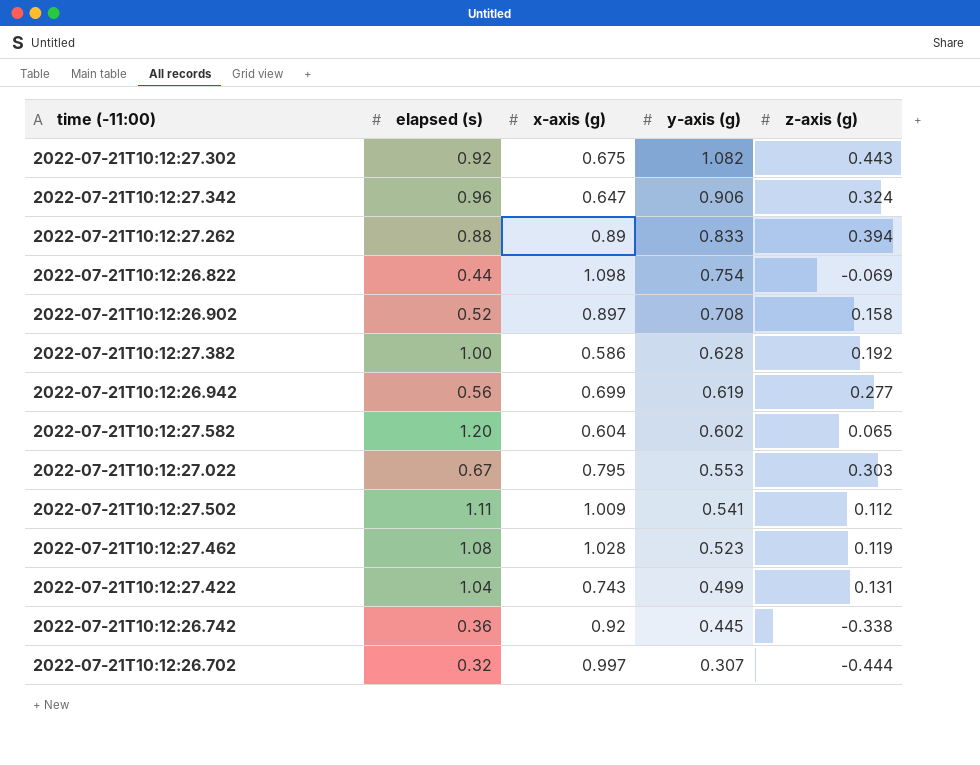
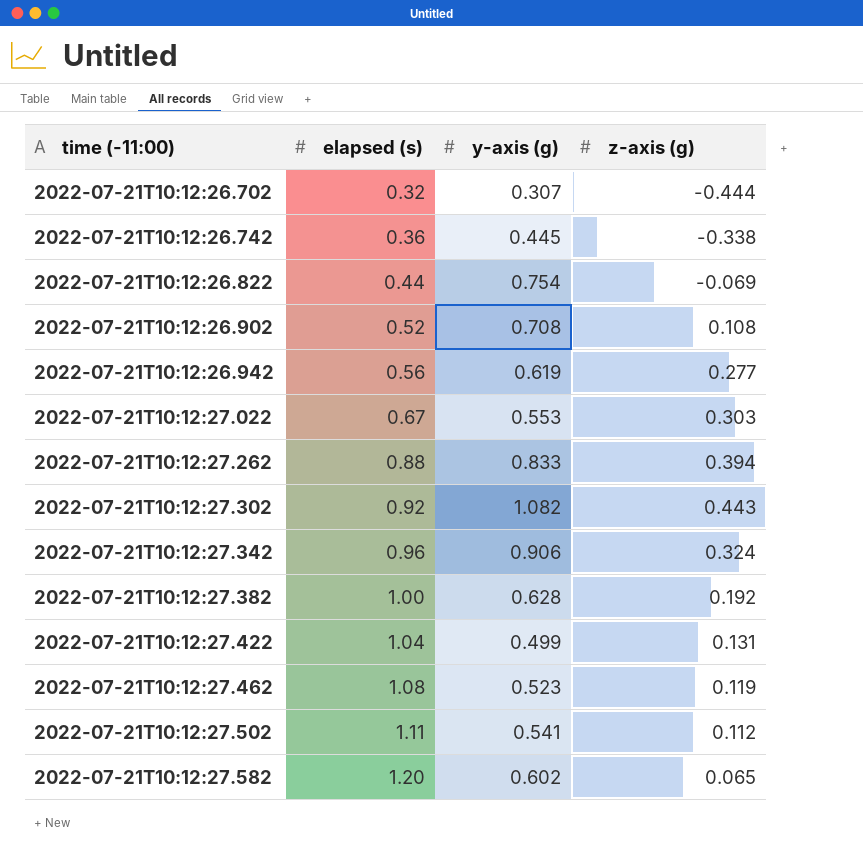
row order: y-axis (g) descending -> time (-11:00) ascending
column x-axis (g) | position: 3 -> none
2022-07-21T10:12:26.902 | z-axis (g): 0.158 -> 0.108

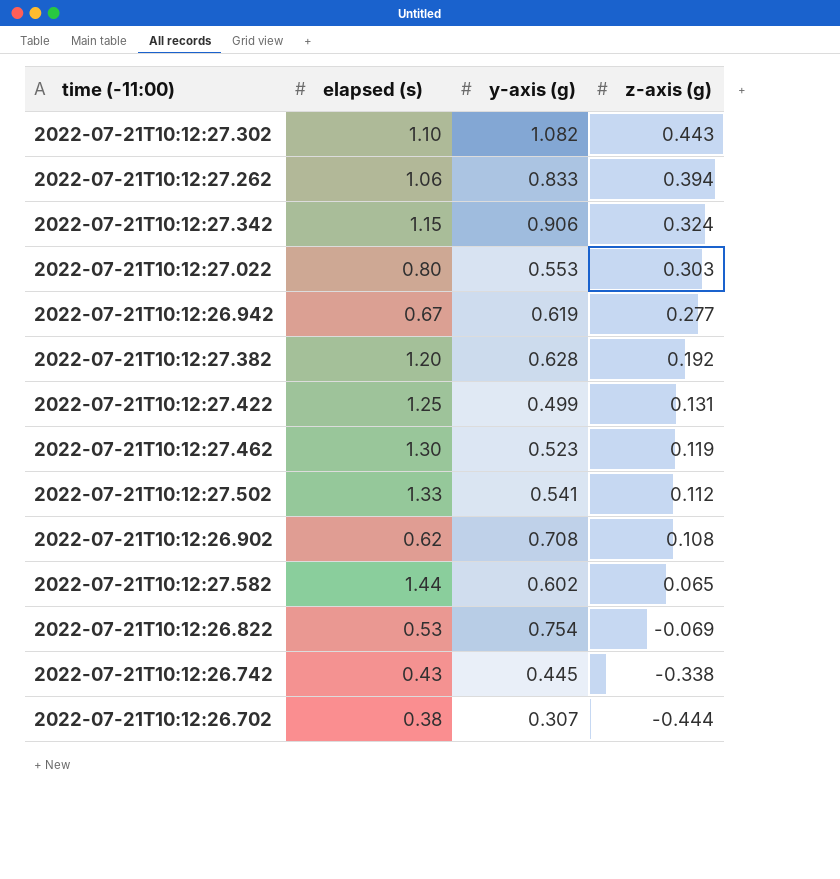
row order: time (-11:00) ascending -> z-axis (g) descending
2022-07-21T10:12:27.302 | elapsed (s): 0.92 -> 1.10
2022-07-21T10:12:27.262 | elapsed (s): 0.88 -> 1.06
2022-07-21T10:12:27.342 | elapsed (s): 0.96 -> 1.15
2022-07-21T10:12:27.022 | elapsed (s): 0.67 -> 0.80
2022-07-21T10:12:26.942 | elapsed (s): 0.56 -> 0.67
2022-07-21T10:12:27.382 | elapsed (s): 1.00 -> 1.20
2022-07-21T10:12:27.422 | elapsed (s): 1.04 -> 1.25
2022-07-21T10:12:27.462 | elapsed (s): 1.08 -> 1.30
2022-07-21T10:12:27.502 | elapsed (s): 1.11 -> 1.33
2022-07-21T10:12:26.902 | elapsed (s): 0.52 -> 0.62
2022-07-21T10:12:27.582 | elapsed (s): 1.20 -> 1.44
2022-07-21T10:12:26.822 | elapsed (s): 0.44 -> 0.53
2022-07-21T10:12:26.742 | elapsed (s): 0.36 -> 0.43
2022-07-21T10:12:26.702 | elapsed (s): 0.32 -> 0.38

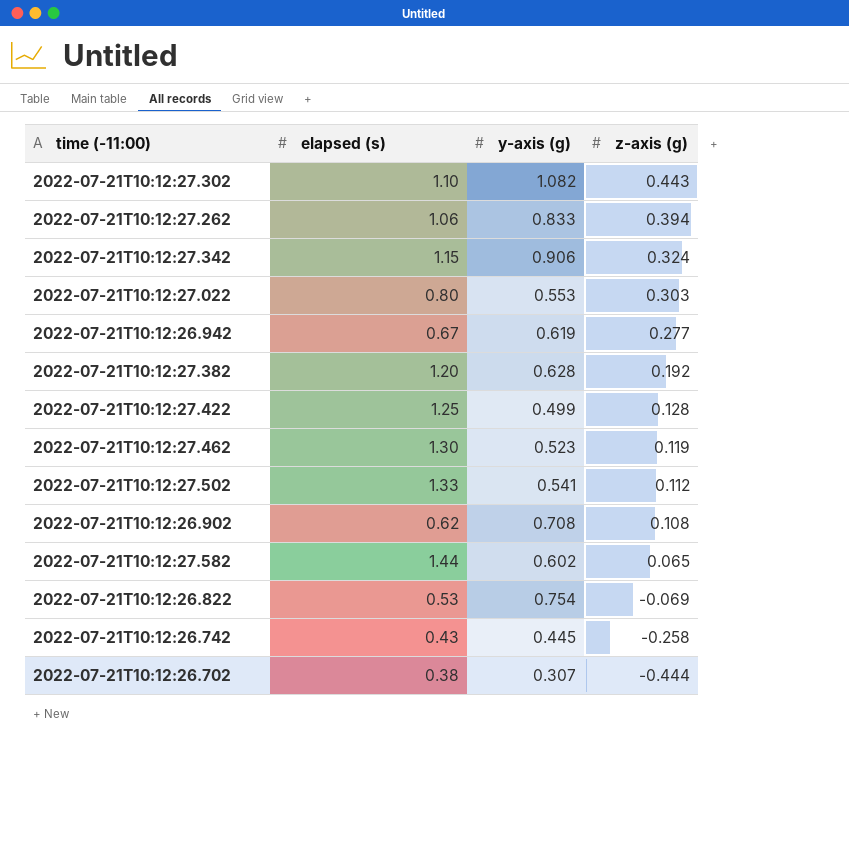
2022-07-21T10:12:27.422 | z-axis (g): 0.131 -> 0.128
2022-07-21T10:12:26.742 | z-axis (g): -0.338 -> -0.258

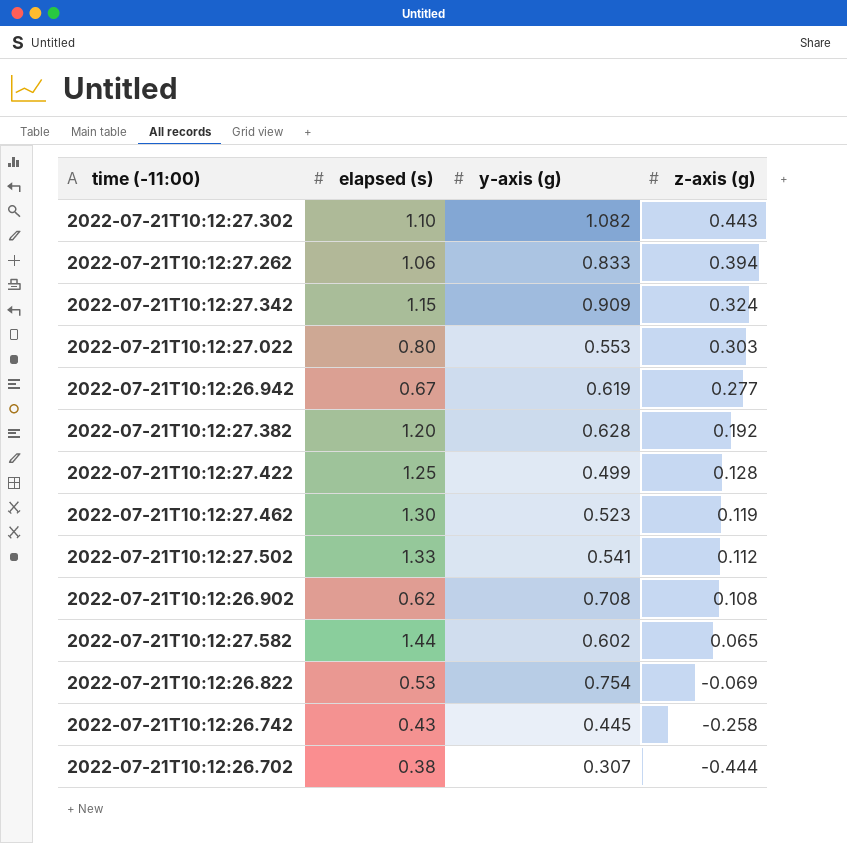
2022-07-21T10:12:27.342 | y-axis (g): 0.906 -> 0.909

